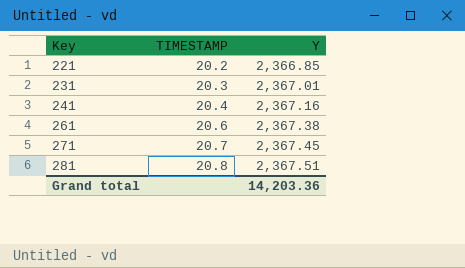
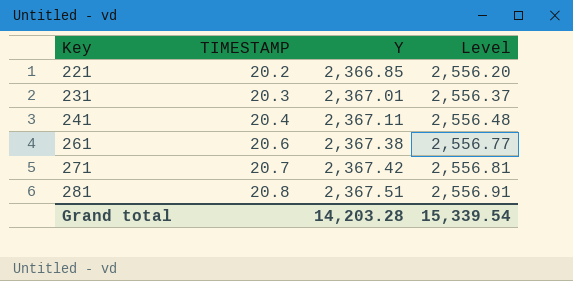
column Level | formula: none -> [Y] * 1.08
241 | Y: 2,367.16 -> 2,367.11
271 | Y: 2,367.45 -> 2,367.42
Grand total | Y: 14,203.36 -> 14,203.28

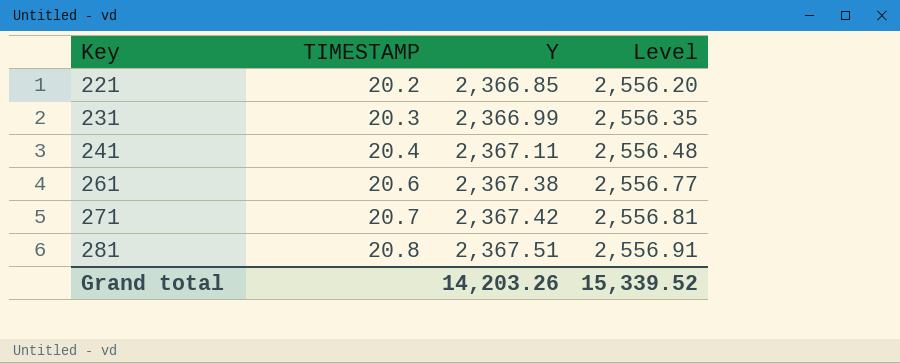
231 | Y: 2,367.01 -> 2,366.99
231 | Level: 2,556.37 -> 2,556.35
Grand total | Y: 14,203.28 -> 14,203.26
Grand total | Level: 15,339.54 -> 15,339.52

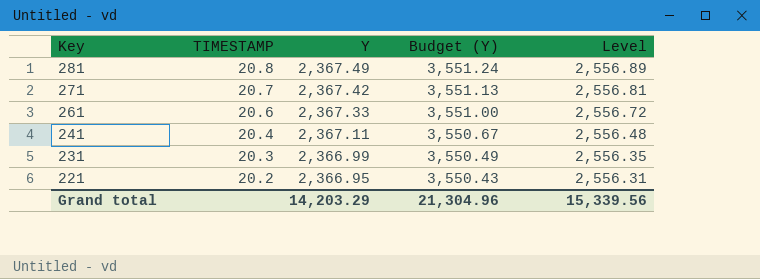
row order: Key ascending -> Key descending
column Budget (Y) | formula: none -> [Y] * 1.5
281 | Y: 2,367.51 -> 2,367.49
281 | Level: 2,556.91 -> 2,556.89
261 | Y: 2,367.38 -> 2,367.33
261 | Level: 2,556.77 -> 2,556.72
221 | Y: 2,366.85 -> 2,366.95
221 | Level: 2,556.20 -> 2,556.31
Grand total | Y: 14,203.26 -> 14,203.29
Grand total | Level: 15,339.52 -> 15,339.56

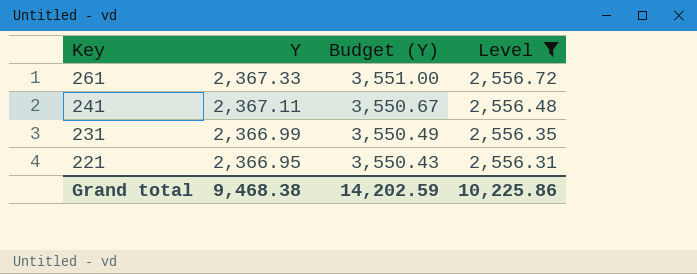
filter: none -> Level <= 2,556.72
column TIMESTAMP | position: 2 -> none
Grand total | Y: 14,203.29 -> 9,468.38
Grand total | Budget (Y): 21,304.96 -> 14,202.59
Grand total | Level: 15,339.56 -> 10,225.86

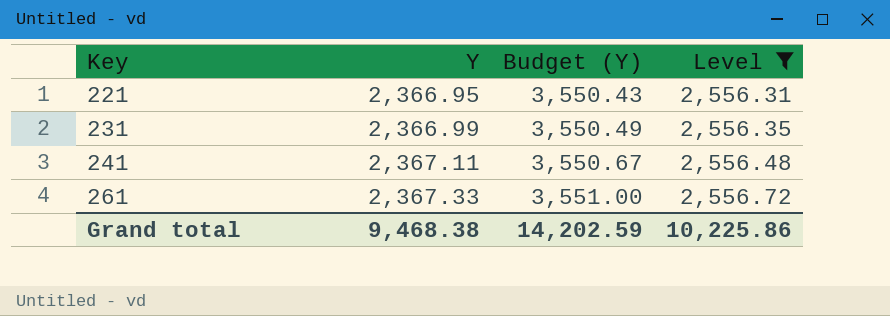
row order: Key descending -> Key ascending

